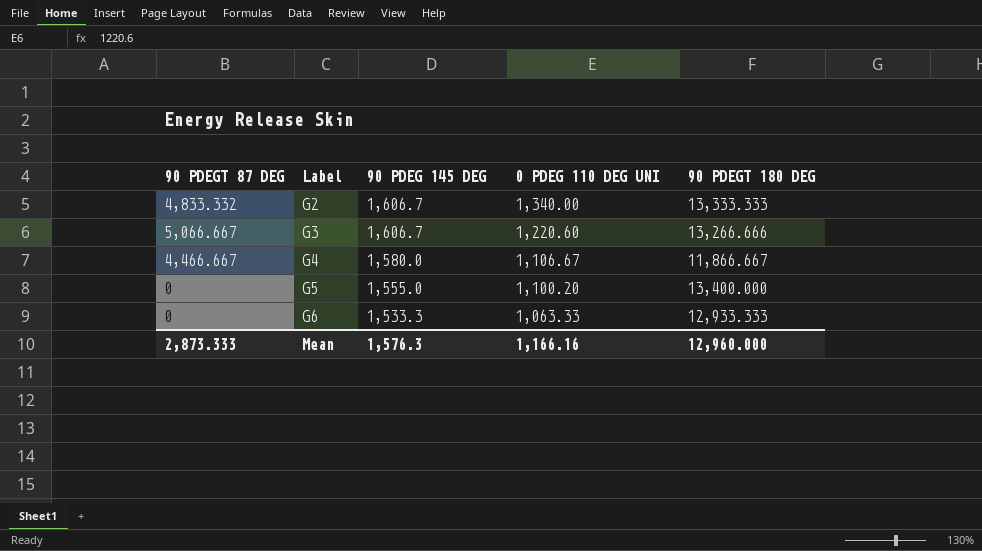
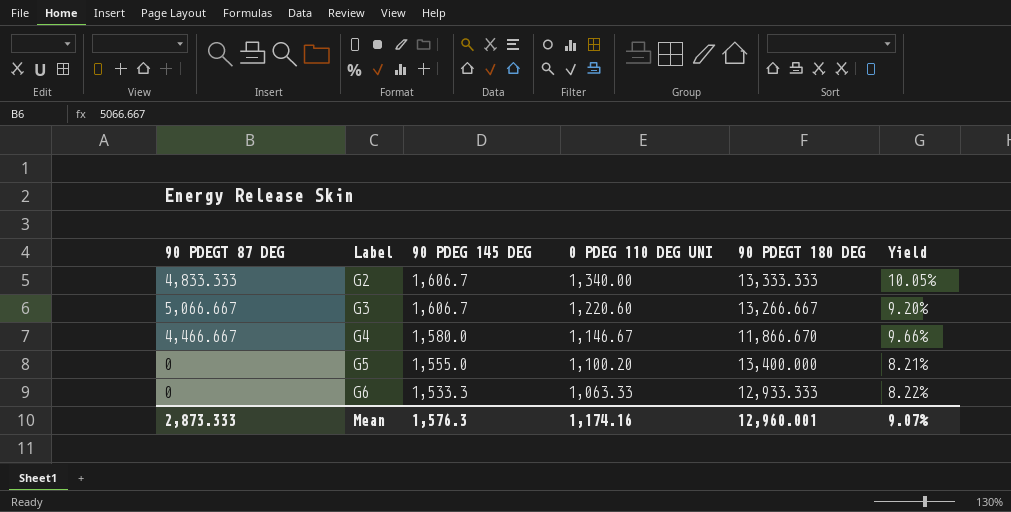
column Yield | formula: none -> [0 PDEG 110 DEG UNI] / [90 PDEGT 180 DEG]
G2 | 90 PDEGT 87 DEG: 4,833.332 -> 4,833.333
G3 | 90 PDEGT 180 DEG: 13,266.666 -> 13,266.667
G4 | 0 PDEG 110 DEG UNI: 1,106.67 -> 1,146.67
G4 | 90 PDEGT 180 DEG: 11,866.667 -> 11,866.670
Mean | 0 PDEG 110 DEG UNI: 1,166.16 -> 1,174.16
Mean | 90 PDEGT 180 DEG: 12,960.000 -> 12,960.001

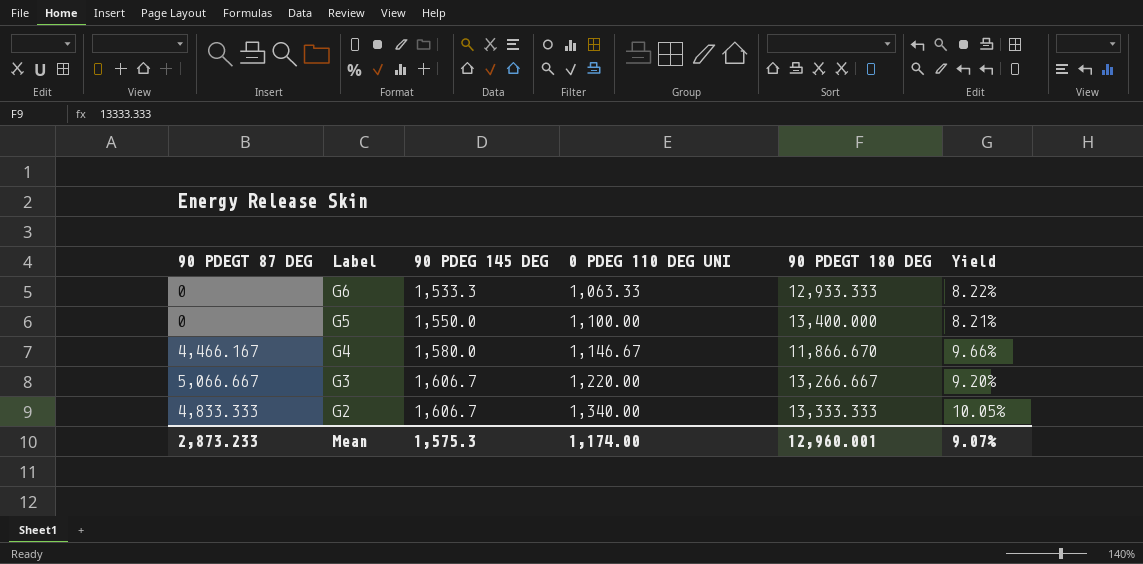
row order: Label ascending -> Label descending
G5 | 90 PDEG 145 DEG: 1,555.0 -> 1,550.0
G5 | 0 PDEG 110 DEG UNI: 1,100.20 -> 1,100.00
G4 | 90 PDEGT 87 DEG: 4,466.667 -> 4,466.167
G3 | 0 PDEG 110 DEG UNI: 1,220.60 -> 1,220.00
Mean | 90 PDEGT 87 DEG: 2,873.333 -> 2,873.233
Mean | 90 PDEG 145 DEG: 1,576.3 -> 1,575.3
Mean | 0 PDEG 110 DEG UNI: 1,174.16 -> 1,174.00

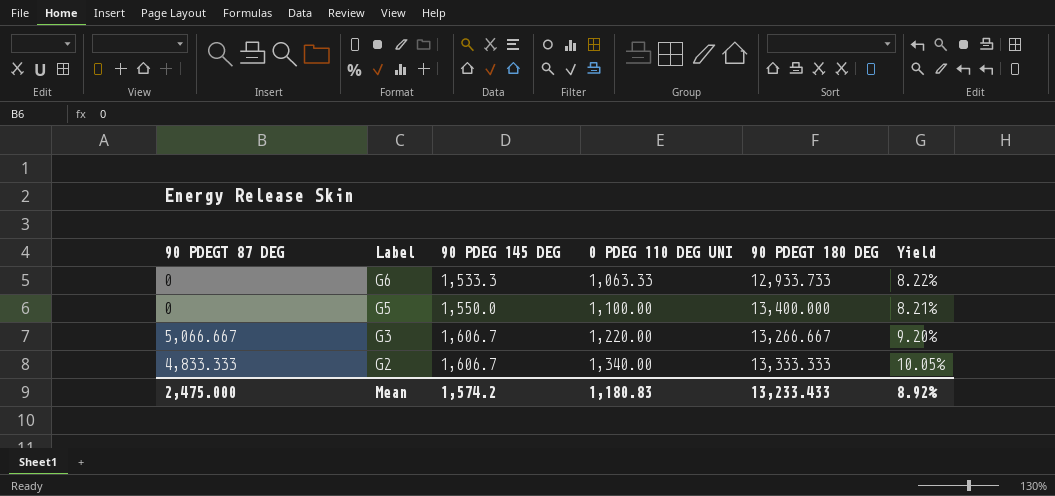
row G4: 4,466.167 | 1,580.0 | 1,146.67 | 11,866.670 | 9.66% -> none
G6 | 90 PDEGT 180 DEG: 12,933.333 -> 12,933.733
Mean | 90 PDEGT 87 DEG: 2,873.233 -> 2,475.000
Mean | 90 PDEG 145 DEG: 1,575.3 -> 1,574.2
Mean | 0 PDEG 110 DEG UNI: 1,174.00 -> 1,180.83
Mean | 90 PDEGT 180 DEG: 12,960.001 -> 13,233.433
Mean | Yield: 9.07% -> 8.92%

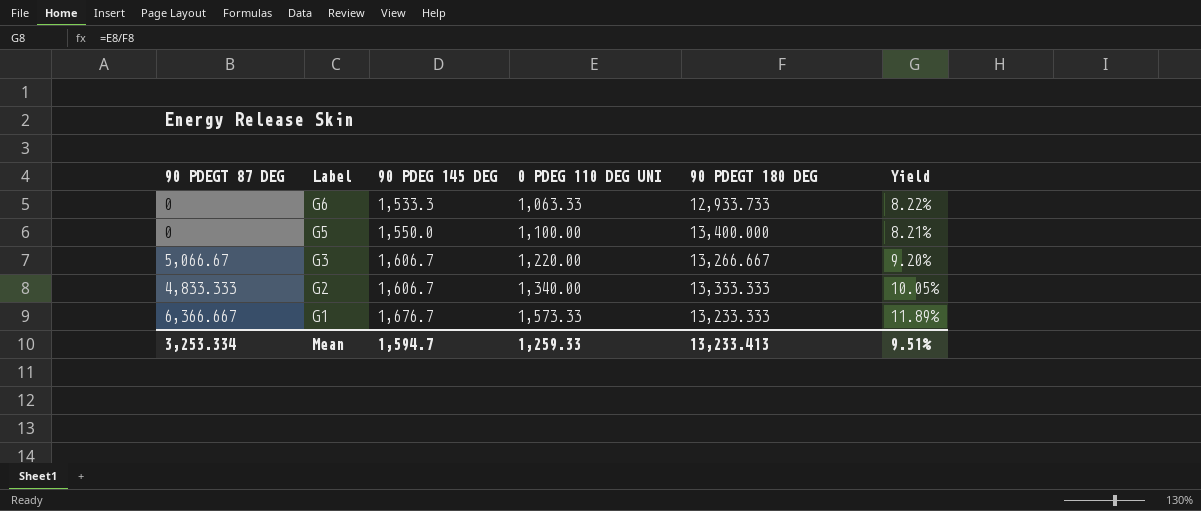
G3 | 90 PDEGT 87 DEG: 5,066.667 -> 5,066.67
row G1: none -> 6,366.667 | 1,676.7 | 1,573.33 | 13,233.333 | 11.89%
Mean | 90 PDEGT 87 DEG: 2,475.000 -> 3,253.334
Mean | 90 PDEG 145 DEG: 1,574.2 -> 1,594.7
Mean | 0 PDEG 110 DEG UNI: 1,180.83 -> 1,259.33
Mean | 90 PDEGT 180 DEG: 13,233.433 -> 13,233.413
Mean | Yield: 8.92% -> 9.51%

